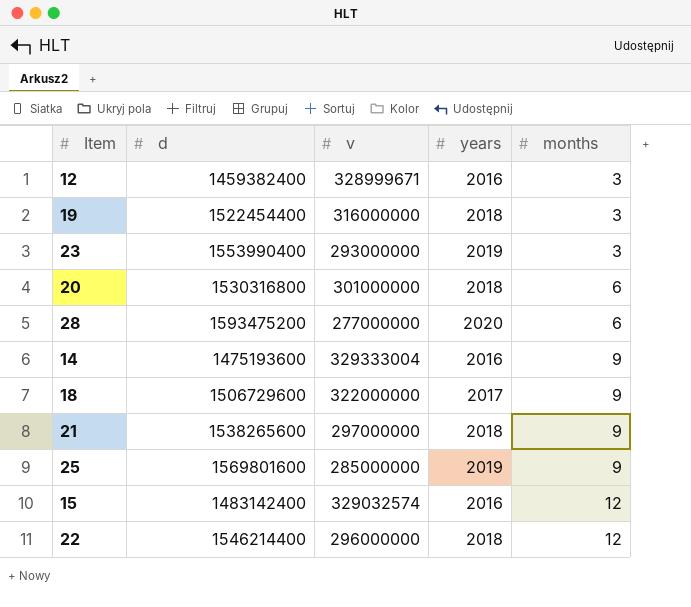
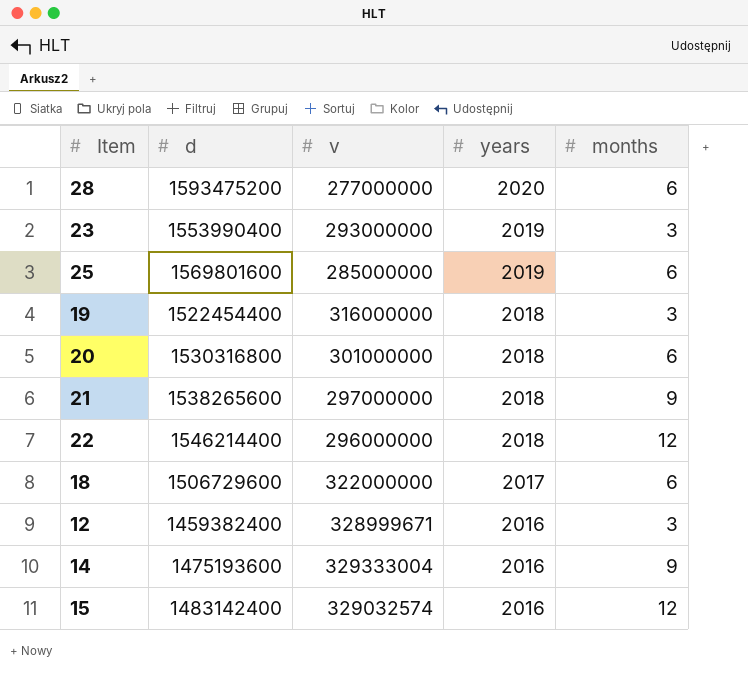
row order: months ascending -> years descending
25 | months: 9 -> 6
18 | months: 9 -> 6

